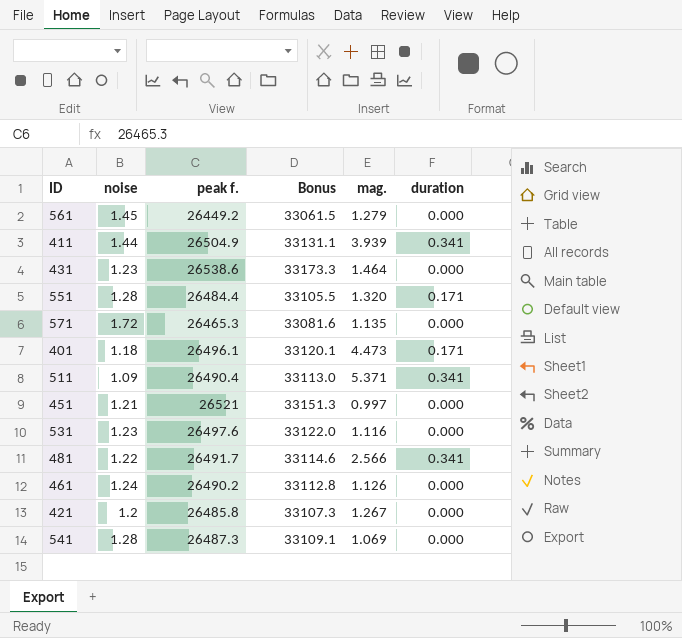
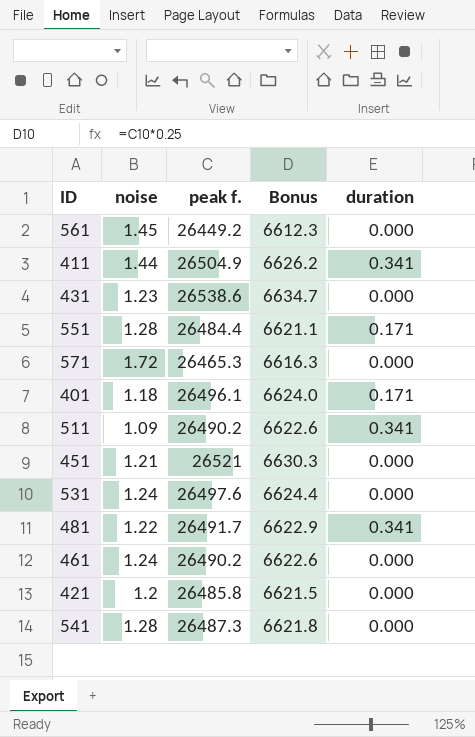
column mag. | position: 5 -> none
column Bonus | formula: [peak f.] * 1.25 -> [peak f.] * 0.25
511 | peak f.: 26490.4 -> 26490.2
531 | noise: 1.23 -> 1.24

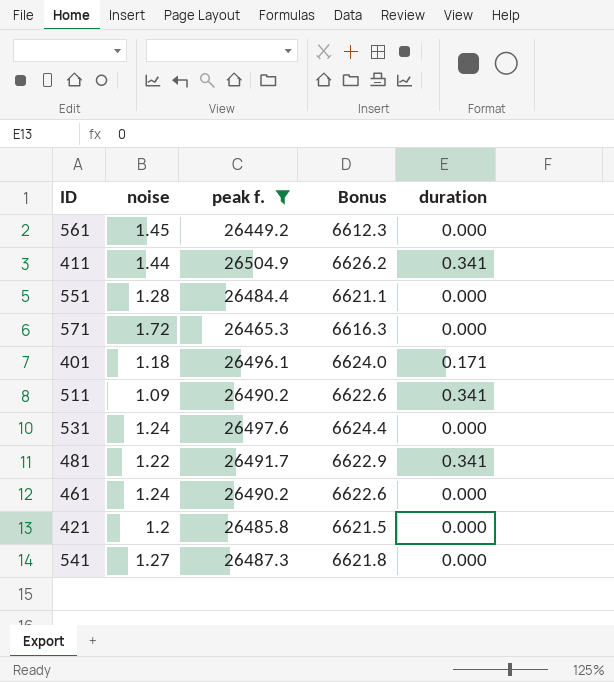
filter: none -> peak f. <= 26504.9
551 | duration: 0.171 -> 0.000
541 | noise: 1.28 -> 1.27

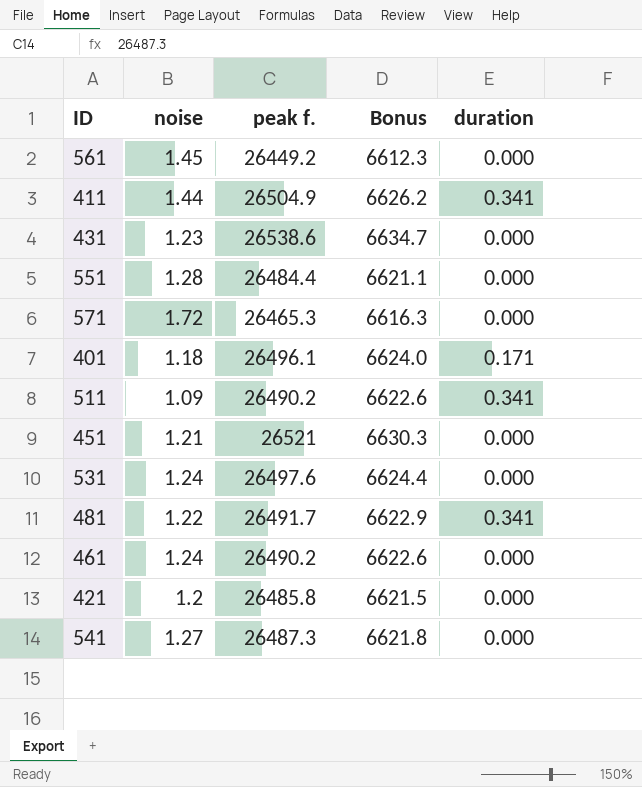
filter: peak f. <= 26504.9 -> none

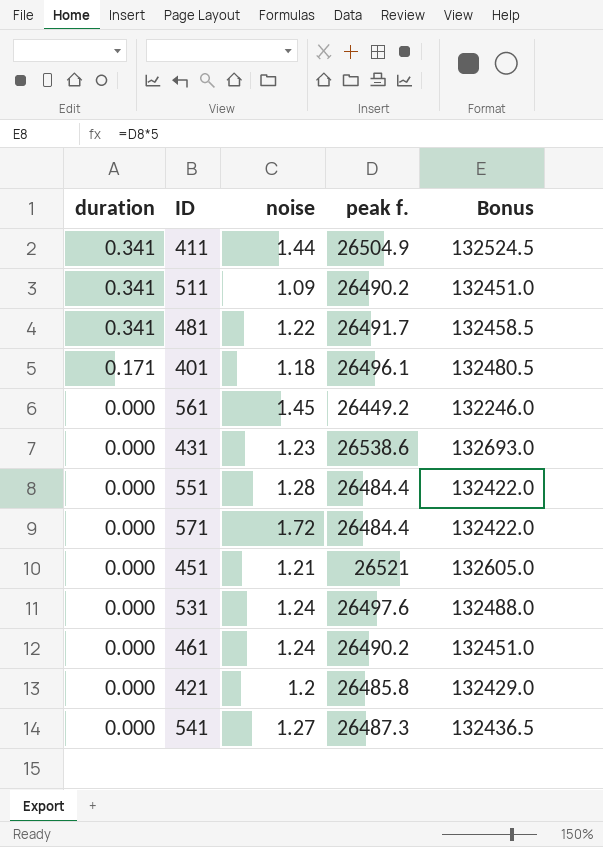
row order: none -> duration descending
column duration | position: 5 -> 1
column Bonus | formula: [peak f.] * 0.25 -> [peak f.] * 5
571 | peak f.: 26465.3 -> 26484.4

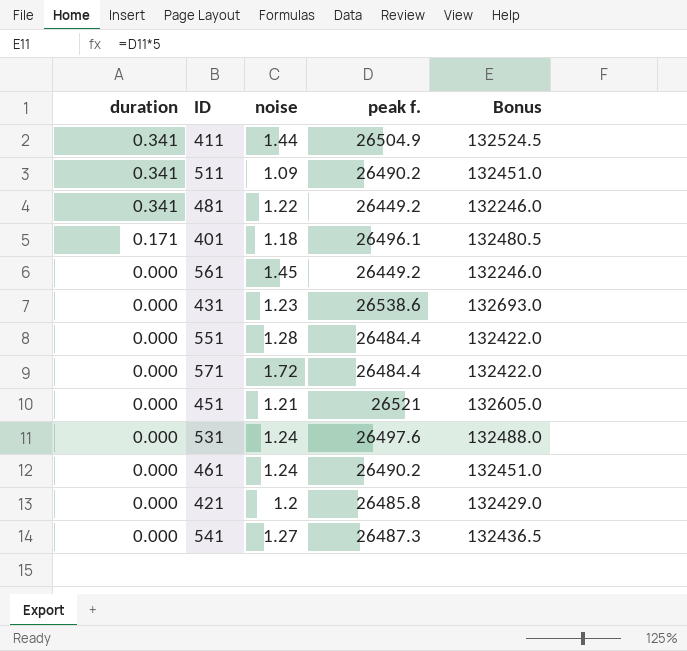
481 | peak f.: 26491.7 -> 26449.2
481 | Bonus: 132458.5 -> 132246.0

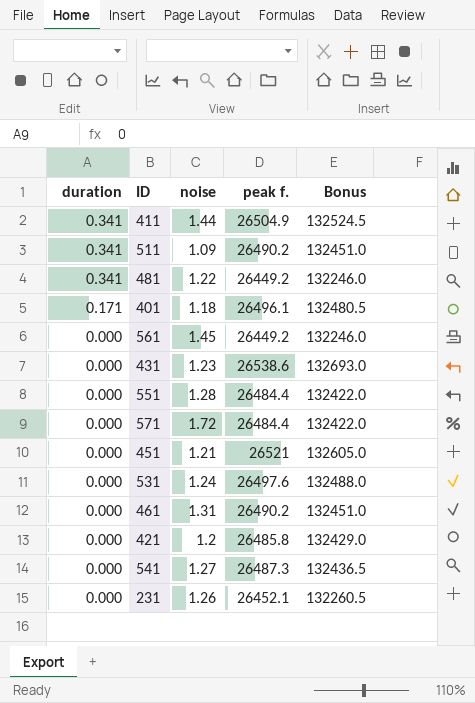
461 | noise: 1.24 -> 1.31
row 231: none -> 0.000 | 1.26 | 26452.1 | 132260.5

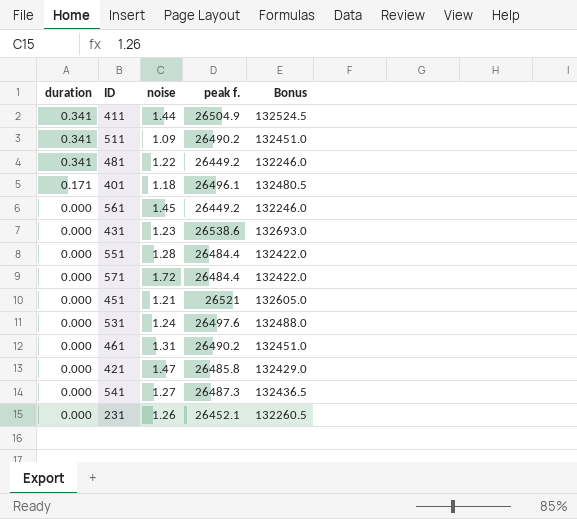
421 | noise: 1.2 -> 1.47

